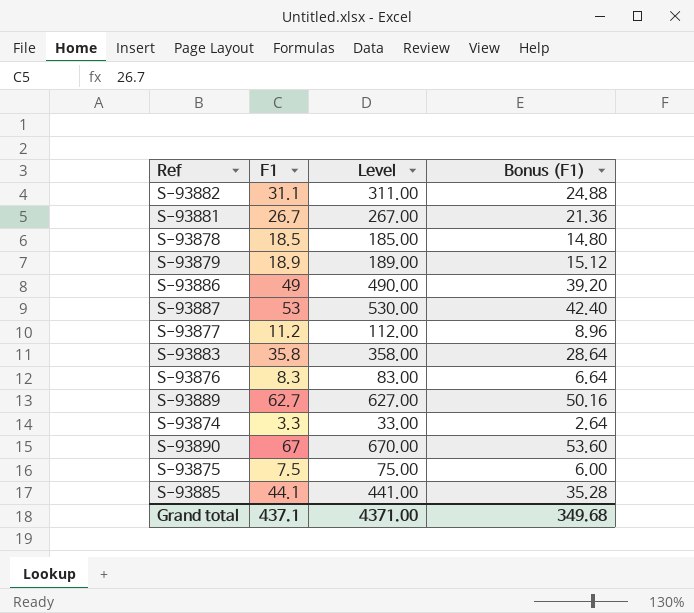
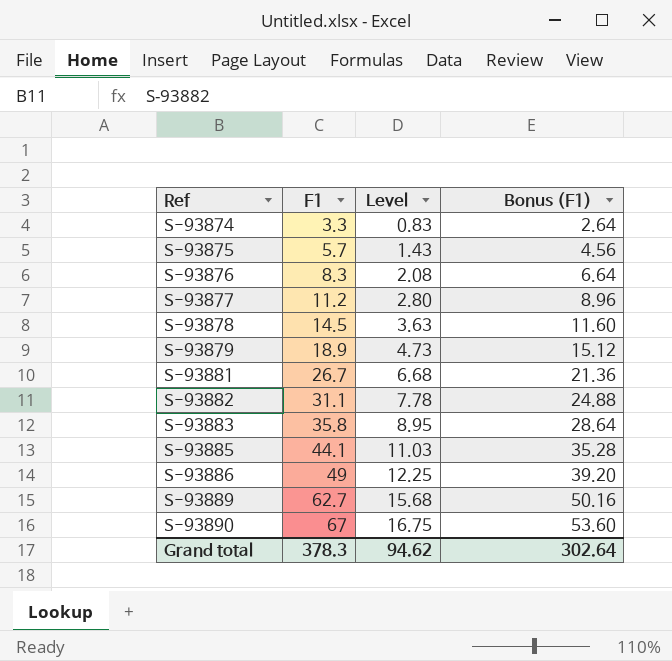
row order: none -> Ref ascending
column Level | formula: [F1] * 10 -> [F1] * 0.25
row S-93887: 53 | 530.00 | 42.40 -> none
S-93875 | F1: 7.5 -> 5.7
S-93875 | Bonus (F1): 6.00 -> 4.56
S-93878 | F1: 18.5 -> 14.5
S-93878 | Bonus (F1): 14.80 -> 11.60
Grand total | F1: 437.1 -> 378.3
Grand total | Level: 4371.00 -> 94.62
Grand total | Bonus (F1): 349.68 -> 302.64

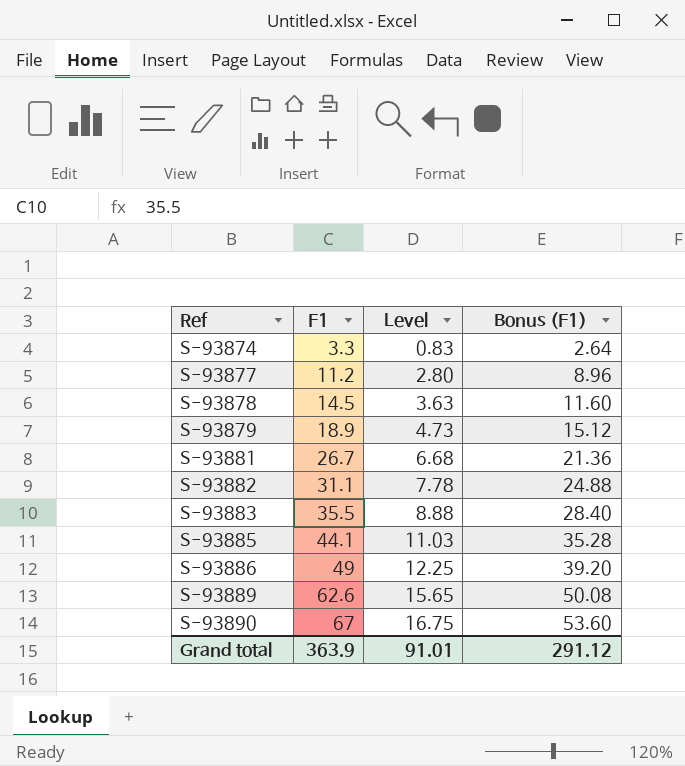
row S-93875: 5.7 | 1.43 | 4.56 -> none
row S-93876: 8.3 | 2.08 | 6.64 -> none
S-93883 | F1: 35.8 -> 35.5
S-93883 | Level: 8.95 -> 8.88
S-93883 | Bonus (F1): 28.64 -> 28.40
S-93889 | F1: 62.7 -> 62.6
S-93889 | Level: 15.68 -> 15.65
S-93889 | Bonus (F1): 50.16 -> 50.08
Grand total | F1: 378.3 -> 363.9
Grand total | Level: 94.62 -> 91.01
Grand total | Bonus (F1): 302.64 -> 291.12

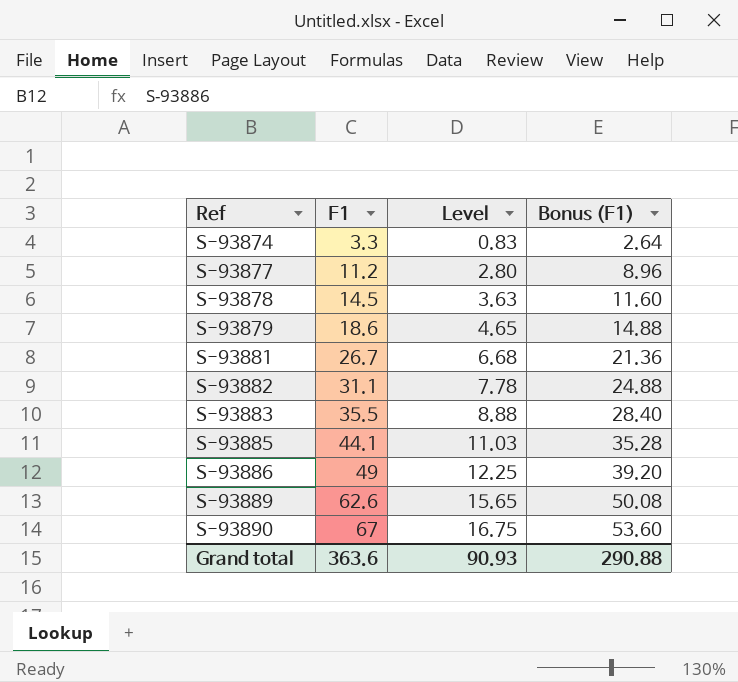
S-93879 | F1: 18.9 -> 18.6
S-93879 | Level: 4.73 -> 4.65
S-93879 | Bonus (F1): 15.12 -> 14.88
Grand total | F1: 363.9 -> 363.6
Grand total | Level: 91.01 -> 90.93
Grand total | Bonus (F1): 291.12 -> 290.88

